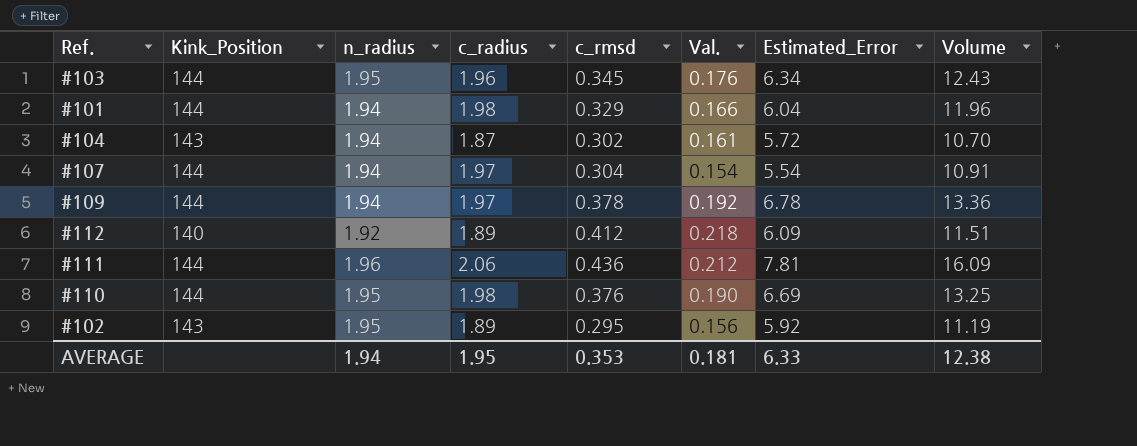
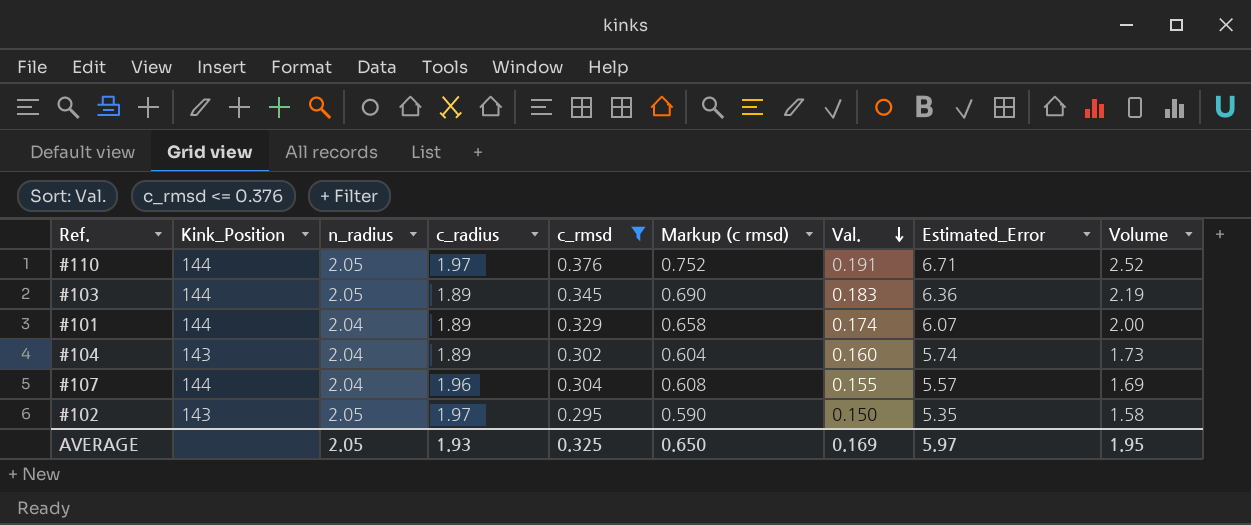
filter: none -> c_rmsd <= 0.376
row order: none -> Val. descending
column Markup (c rmsd) | formula: none -> [c_rmsd] * 2
column Volume | formula: [c_radius] * [Estimated_Error] -> [c_rmsd] * [Estimated_Error]
#110 | n_radius: 1.95 -> 2.05
#110 | c_radius: 1.98 -> 1.97
#110 | Val.: 0.190 -> 0.191
#110 | Estimated_Error: 6.69 -> 6.71
#103 | n_radius: 1.95 -> 2.05
#103 | c_radius: 1.96 -> 1.89
#103 | Val.: 0.176 -> 0.183
#103 | Estimated_Error: 6.34 -> 6.36
#101 | n_radius: 1.94 -> 2.04
#101 | c_radius: 1.98 -> 1.89
#101 | Val.: 0.166 -> 0.174
#101 | Estimated_Error: 6.04 -> 6.07
#104 | n_radius: 1.94 -> 2.04
#104 | c_radius: 1.87 -> 1.89
#104 | Val.: 0.161 -> 0.160
#104 | Estimated_Error: 5.72 -> 5.74
#107 | n_radius: 1.94 -> 2.04
#107 | c_radius: 1.97 -> 1.96
#107 | Val.: 0.154 -> 0.155
#107 | Estimated_Error: 5.54 -> 5.57
#102 | n_radius: 1.95 -> 2.05
#102 | c_radius: 1.89 -> 1.97
#102 | Val.: 0.156 -> 0.150
#102 | Estimated_Error: 5.92 -> 5.35
AVERAGE | n_radius: 1.94 -> 2.05
AVERAGE | c_radius: 1.95 -> 1.93
AVERAGE | c_rmsd: 0.353 -> 0.325
AVERAGE | Val.: 0.181 -> 0.169
AVERAGE | Estimated_Error: 6.33 -> 5.97
AVERAGE | Volume: 12.38 -> 1.95

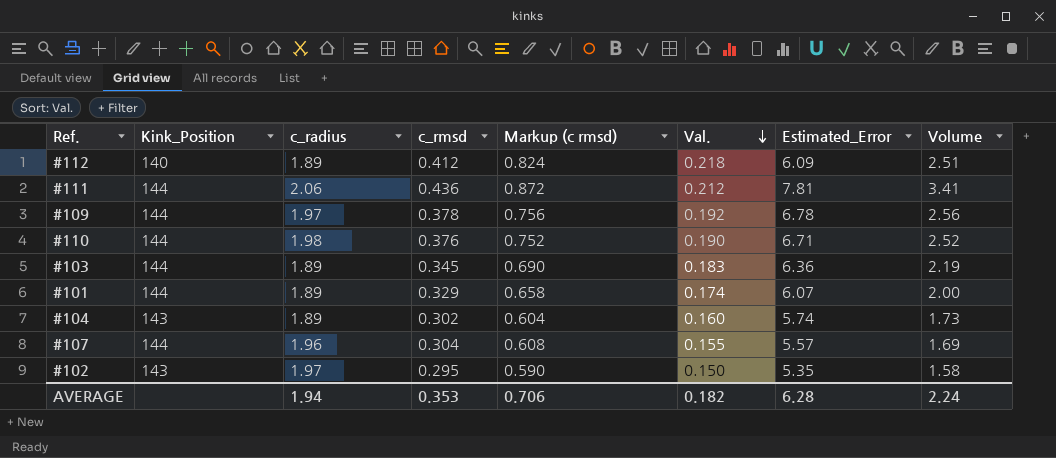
filter: c_rmsd <= 0.376 -> none
column n_radius | position: 3 -> none
#110 | c_radius: 1.97 -> 1.98
#110 | Val.: 0.191 -> 0.190
AVERAGE | c_radius: 1.93 -> 1.94
AVERAGE | c_rmsd: 0.325 -> 0.353
AVERAGE | Markup (c rmsd): 0.650 -> 0.706
AVERAGE | Val.: 0.169 -> 0.182
AVERAGE | Estimated_Error: 5.97 -> 6.28
AVERAGE | Volume: 1.95 -> 2.24

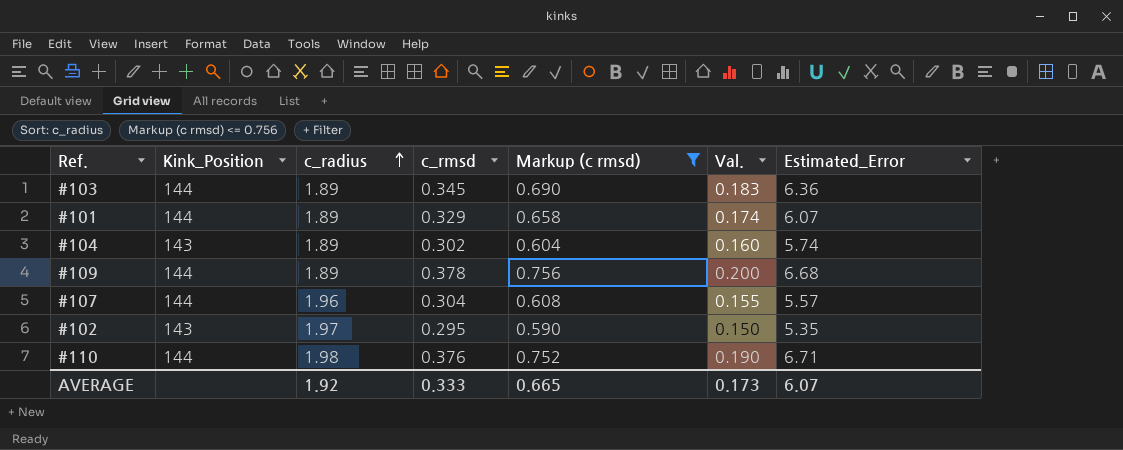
filter: none -> Markup (c rmsd) <= 0.756
row order: Val. descending -> c_radius ascending
column Volume | formula: [c_rmsd] * [Estimated_Error] -> none
#109 | c_radius: 1.97 -> 1.89
#109 | Val.: 0.192 -> 0.200
#109 | Estimated_Error: 6.78 -> 6.68
AVERAGE | c_radius: 1.94 -> 1.92
AVERAGE | c_rmsd: 0.353 -> 0.333
AVERAGE | Markup (c rmsd): 0.706 -> 0.665
AVERAGE | Val.: 0.182 -> 0.173
AVERAGE | Estimated_Error: 6.28 -> 6.07

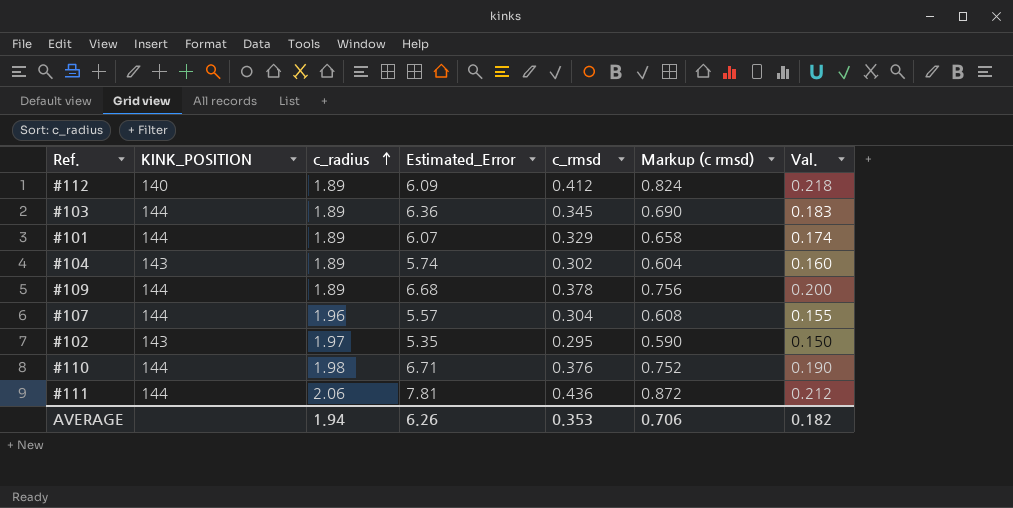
filter: Markup (c rmsd) <= 0.756 -> none
column name: Kink_Position -> KINK_POSITION
column Estimated_Error | position: 7 -> 4
AVERAGE | c_radius: 1.92 -> 1.94
AVERAGE | Estimated_Error: 6.07 -> 6.26
AVERAGE | c_rmsd: 0.333 -> 0.353
AVERAGE | Markup (c rmsd): 0.665 -> 0.706
AVERAGE | Val.: 0.173 -> 0.182

